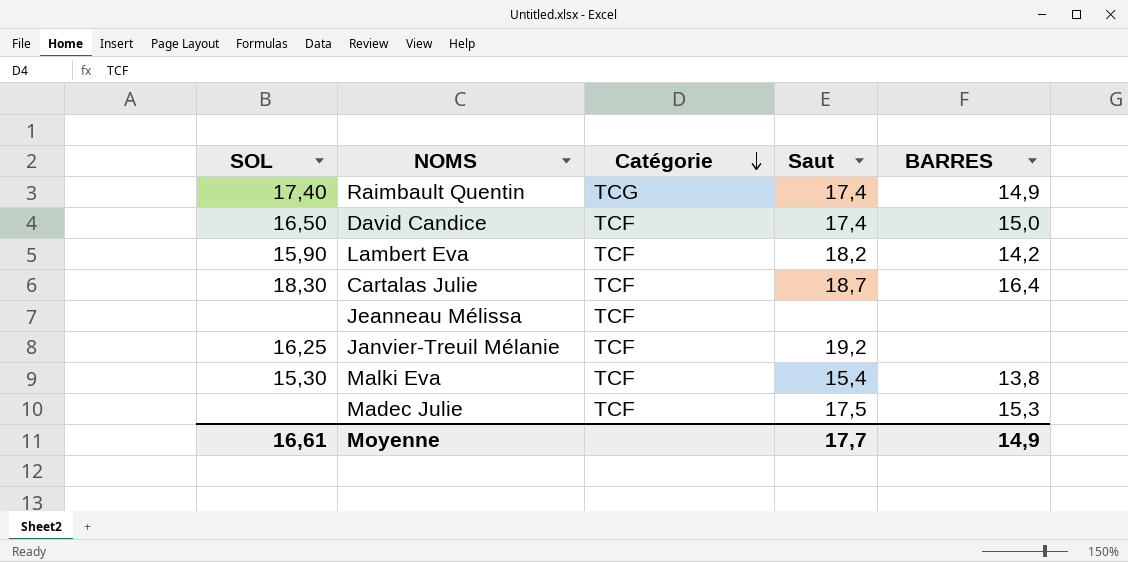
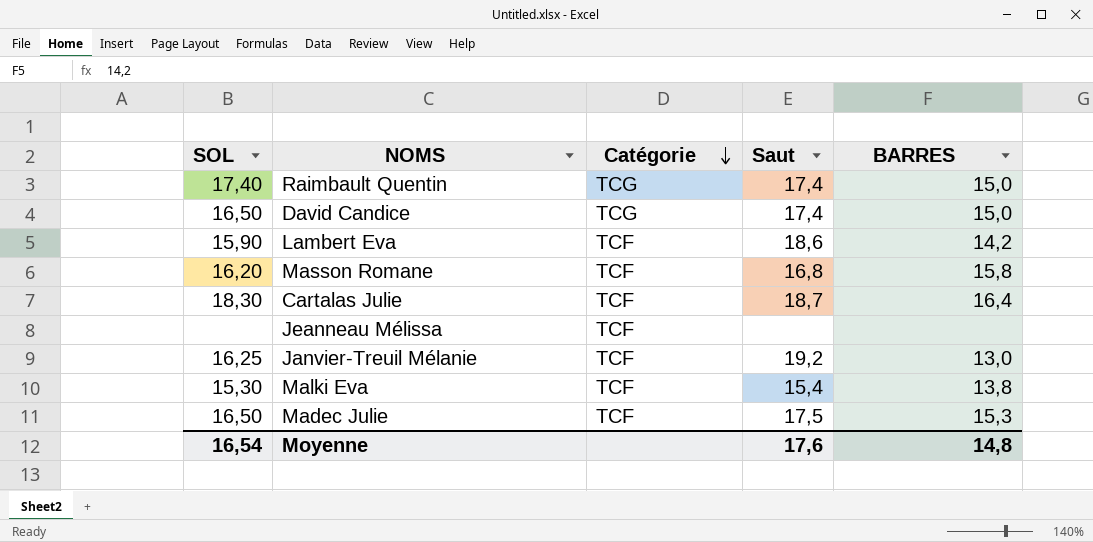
Raimbault Quentin | BARRES: 14,9 -> 15,0
David Candice | Catégorie: TCF -> TCG
Lambert Eva | Saut: 18,2 -> 18,6
row Masson Romane: none -> 16,20 | TCF | 16,8 | 15,8
Janvier-Treuil Mélanie | BARRES: none -> 13,0
Madec Julie | SOL: none -> 16,50
Moyenne | SOL: 16,61 -> 16,54
Moyenne | Saut: 17,7 -> 17,6
Moyenne | BARRES: 14,9 -> 14,8

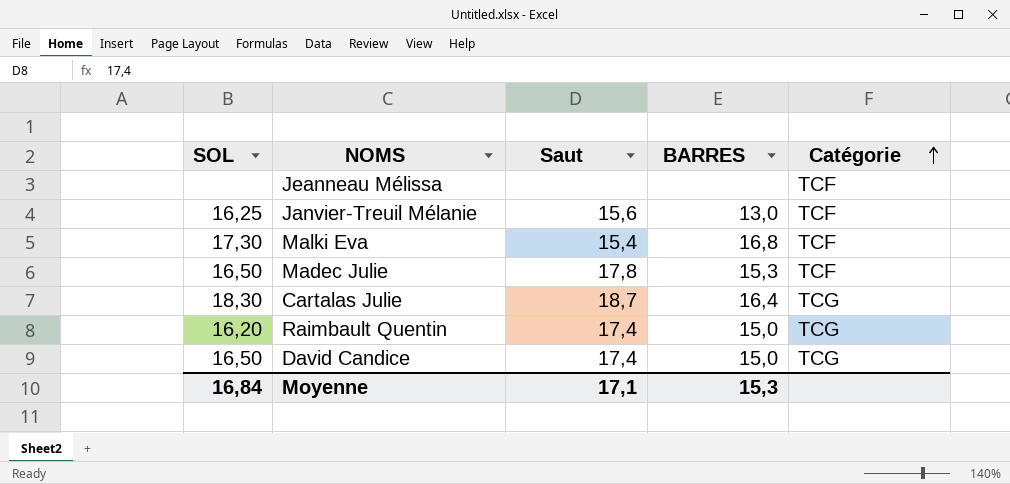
row order: Catégorie descending -> Catégorie ascending
column Catégorie | position: 3 -> 5
row Lambert Eva: 15,90 | TCF | 18,6 | 14,2 -> none
row Masson Romane: 16,20 | TCF | 16,8 | 15,8 -> none
Janvier-Treuil Mélanie | Saut: 19,2 -> 15,6
Malki Eva | SOL: 15,30 -> 17,30
Malki Eva | BARRES: 13,8 -> 16,8
Madec Julie | Saut: 17,5 -> 17,8
Cartalas Julie | Catégorie: TCF -> TCG
Raimbault Quentin | SOL: 17,40 -> 16,20
Moyenne | SOL: 16,54 -> 16,84
Moyenne | Saut: 17,6 -> 17,1
Moyenne | BARRES: 14,8 -> 15,3

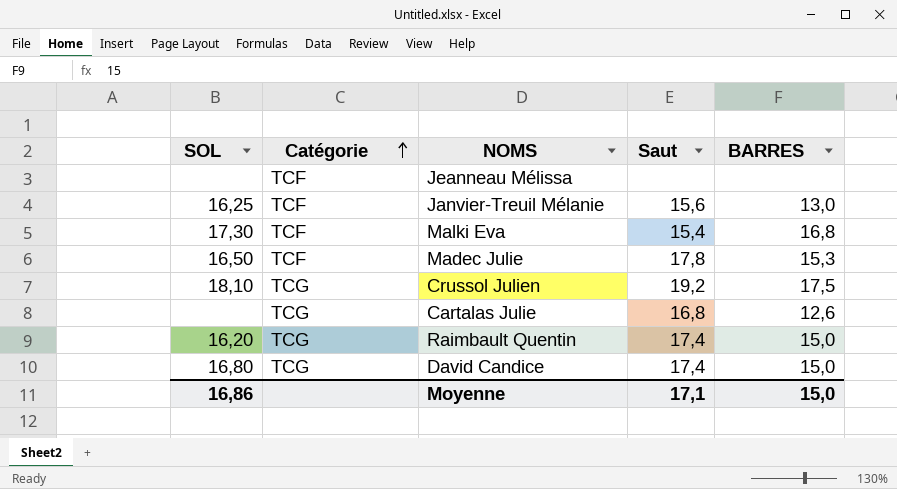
column Catégorie | position: 5 -> 2
row Crussol Julien: none -> 18,10 | TCG | 19,2 | 17,5
Cartalas Julie | SOL: 18,30 -> none
Cartalas Julie | Saut: 18,7 -> 16,8
Cartalas Julie | BARRES: 16,4 -> 12,6
David Candice | SOL: 16,50 -> 16,80
Moyenne | SOL: 16,84 -> 16,86
Moyenne | BARRES: 15,3 -> 15,0

